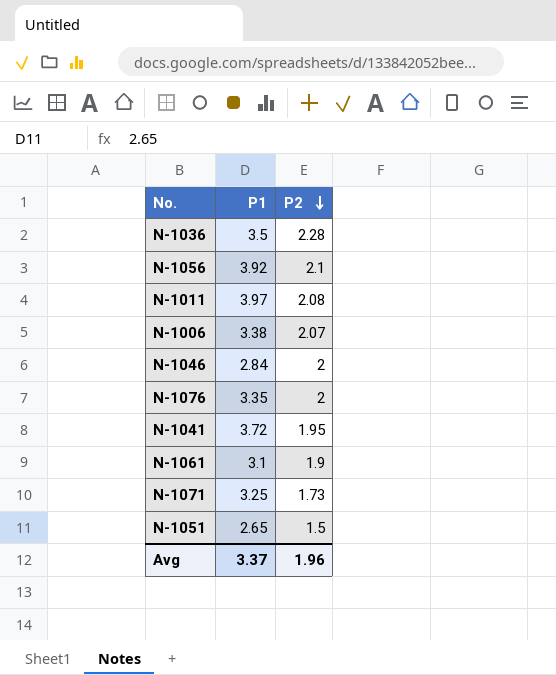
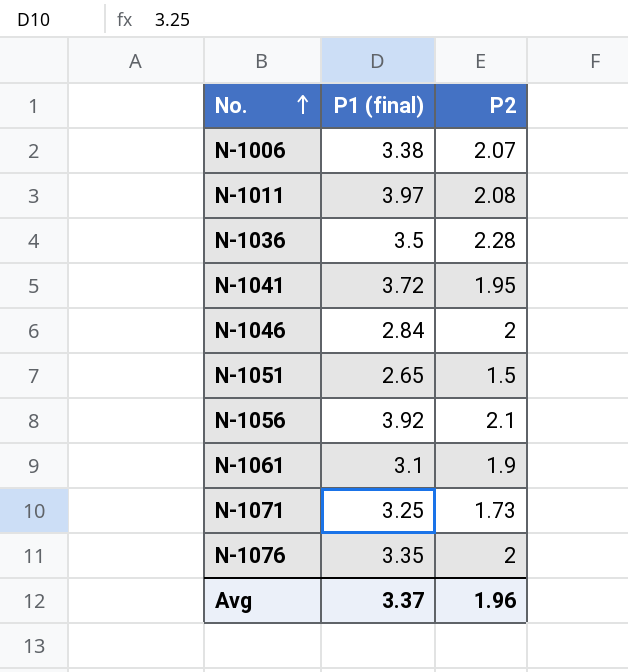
row order: P2 descending -> No. ascending
column name: P1 -> P1 (final)

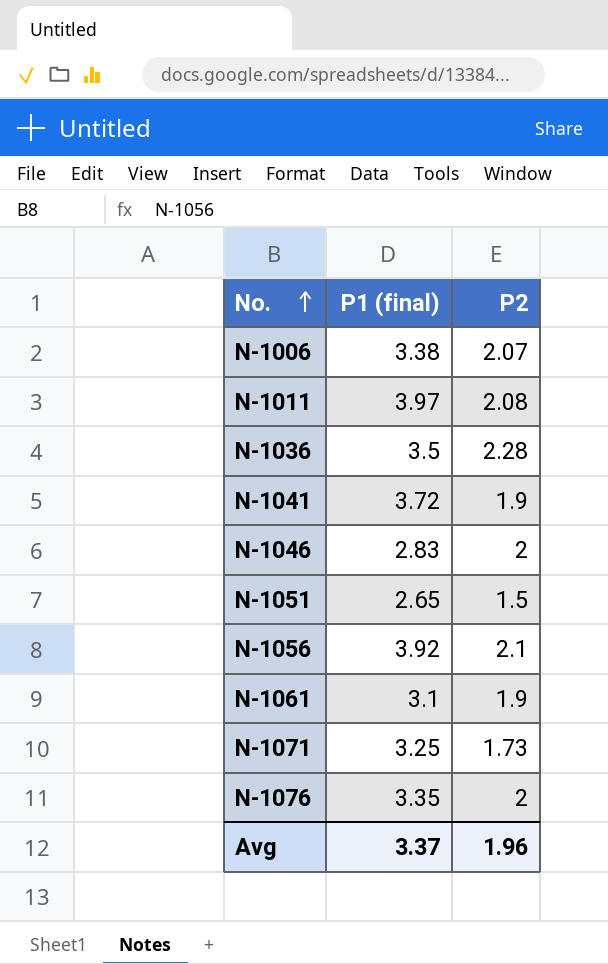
N-1041 | P2: 1.95 -> 1.9
N-1046 | P1 (final): 2.84 -> 2.83

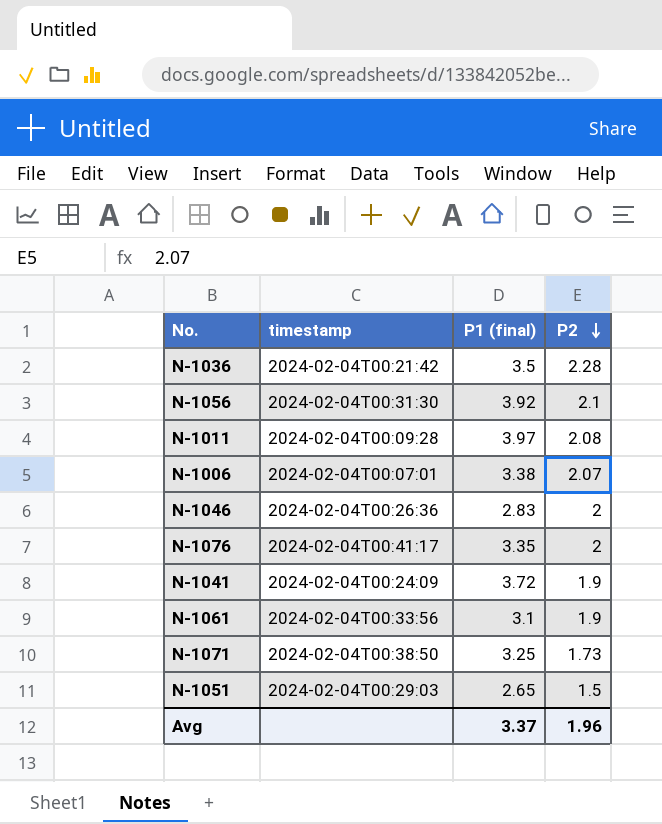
row order: No. ascending -> P2 descending
column timestamp | position: none -> 2

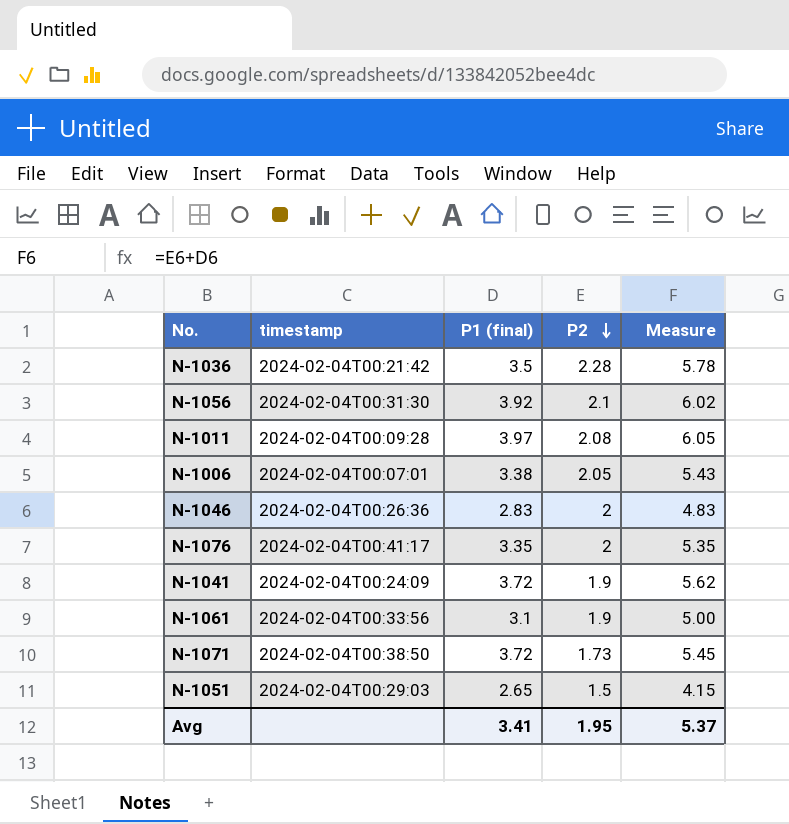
column Measure | formula: none -> [P1 (final)] + [P2]
N-1006 | P2: 2.07 -> 2.05
N-1071 | P1 (final): 3.25 -> 3.72
Avg | P1 (final): 3.37 -> 3.41
Avg | P2: 1.96 -> 1.95

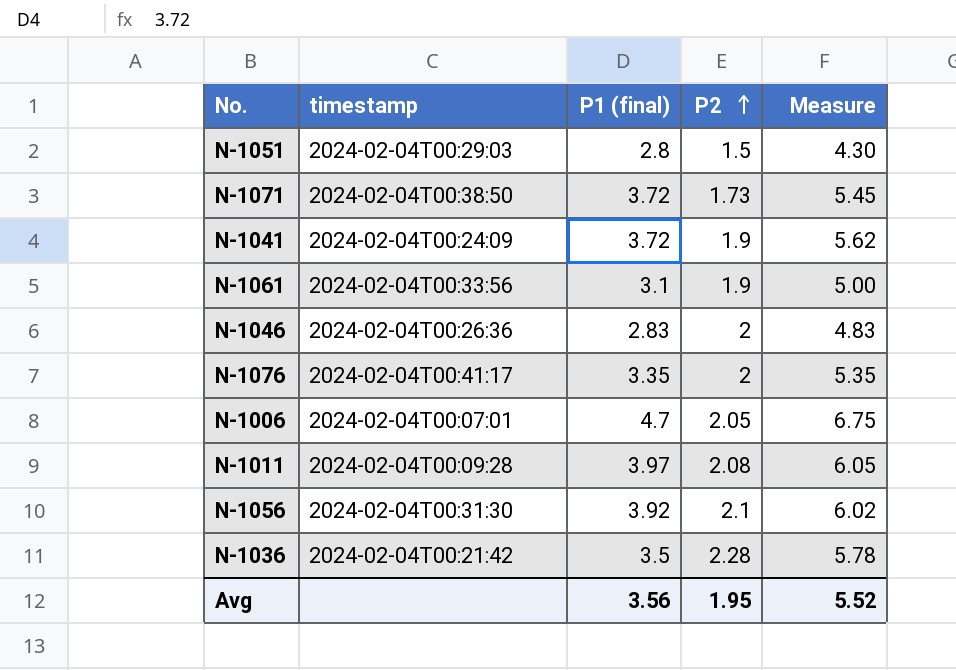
row order: P2 descending -> P2 ascending
N-1051 | P1 (final): 2.65 -> 2.8
N-1051 | Measure: 4.15 -> 4.30
N-1006 | P1 (final): 3.38 -> 4.7
N-1006 | Measure: 5.43 -> 6.75
Avg | P1 (final): 3.41 -> 3.56
Avg | Measure: 5.37 -> 5.52

